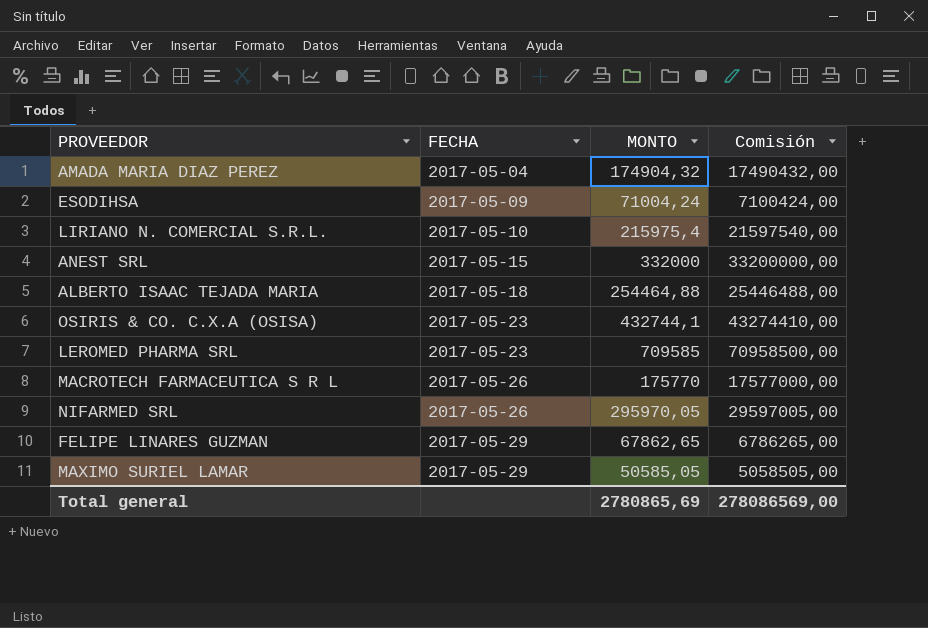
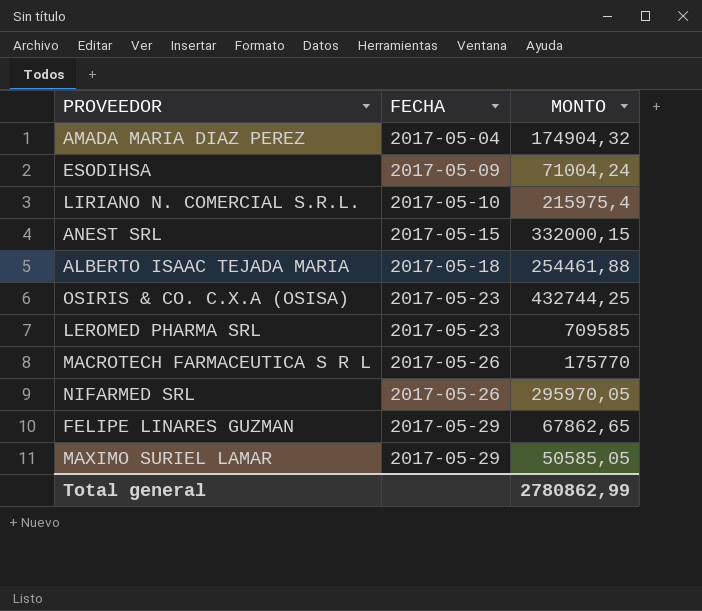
column Comisión | formula: [MONTO] * 100 -> none
ANEST SRL | MONTO: 332000 -> 332000,15
ALBERTO ISAAC TEJADA MARIA | MONTO: 254464,88 -> 254461,88
OSIRIS & CO. C.X.A (OSISA) | MONTO: 432744,1 -> 432744,25
Total general | MONTO: 2780865,69 -> 2780862,99

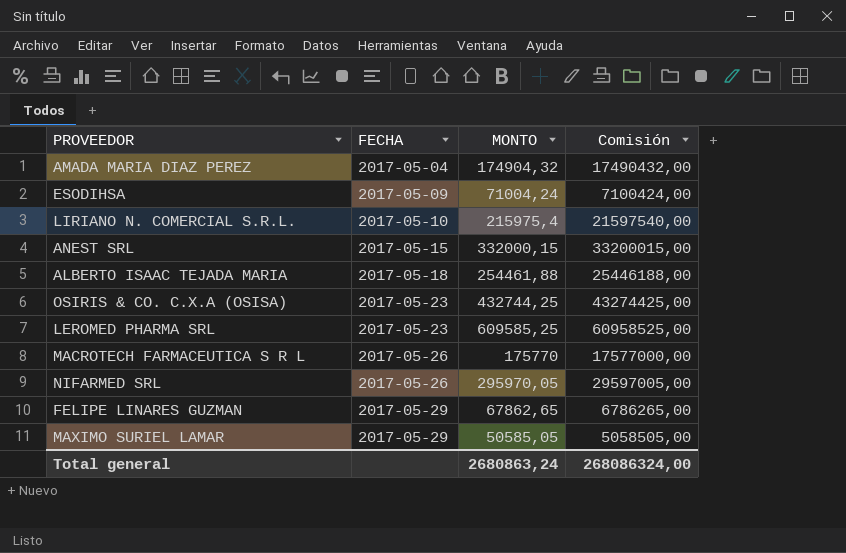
column Comisión | formula: none -> [MONTO] * 100
LEROMED PHARMA SRL | MONTO: 709585 -> 609585,25
Total general | MONTO: 2780862,99 -> 2680863,24

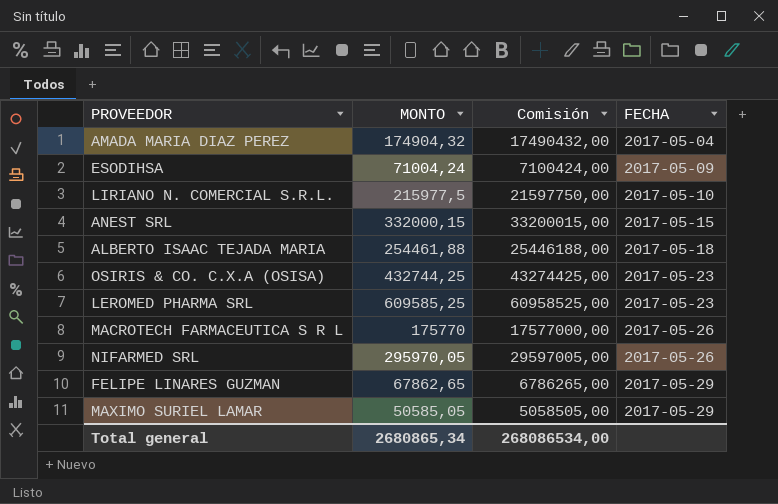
column FECHA | position: 2 -> 4
LIRIANO N. COMERCIAL S.R.L. | MONTO: 215975,4 -> 215977,5
LIRIANO N. COMERCIAL S.R.L. | Comisión: 21597540,00 -> 21597750,00
Total general | MONTO: 2680863,24 -> 2680865,34
Total general | Comisión: 268086324,00 -> 268086534,00

